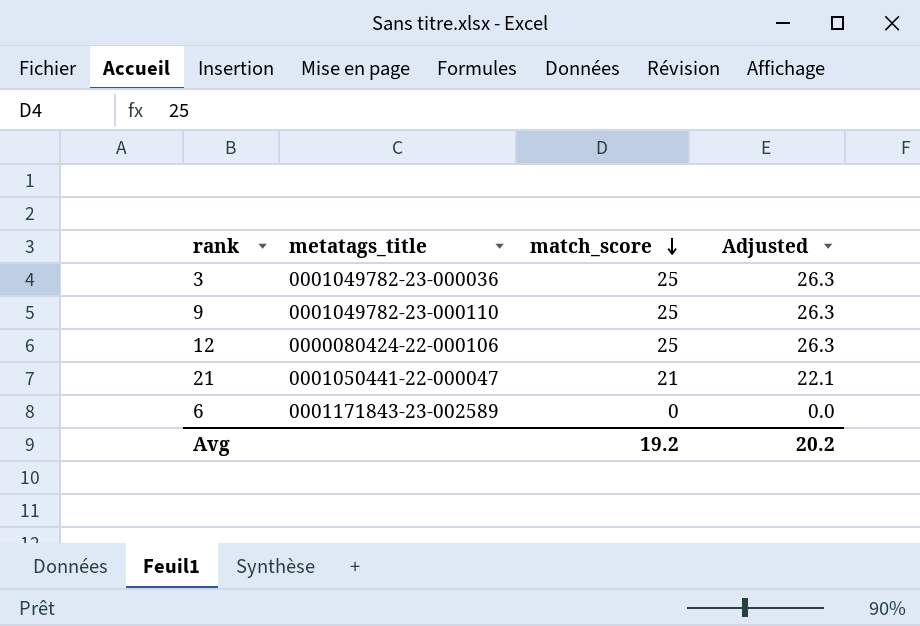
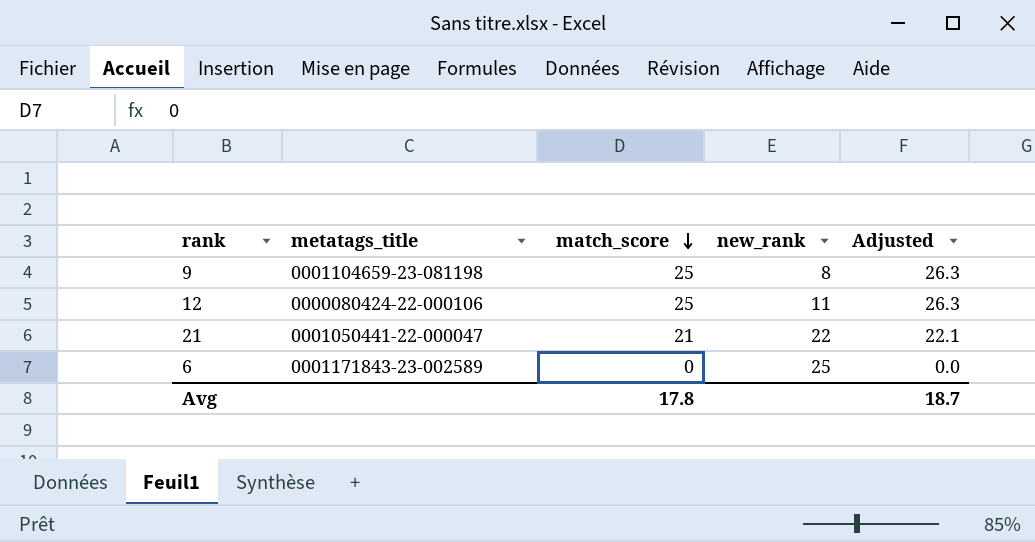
column new_rank | position: none -> 4
row 3: 0001049782-23-000036 | 25 | 26.3 -> none
9 | metatags_title: 0001049782-23-000110 -> 0001104659-23-081198
Avg | match_score: 19.2 -> 17.8
Avg | Adjusted: 20.2 -> 18.7

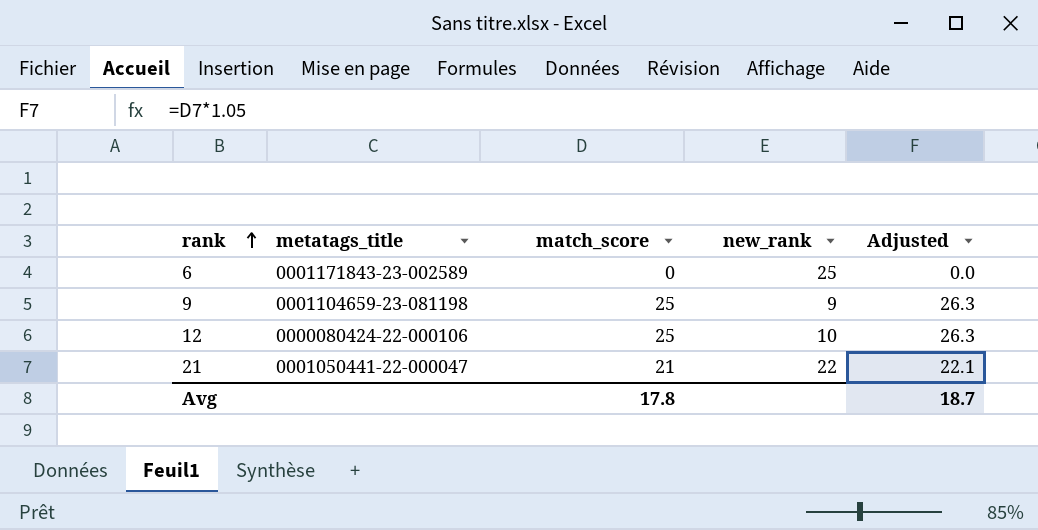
row order: match_score descending -> rank ascending
9 | new_rank: 8 -> 9
12 | new_rank: 11 -> 10

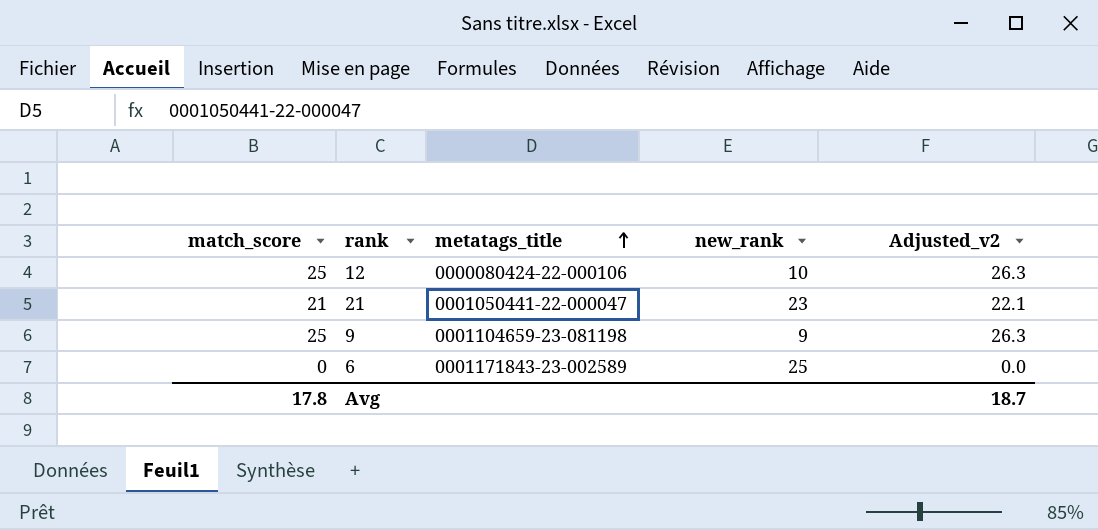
row order: rank ascending -> metatags_title ascending
column match_score | position: 3 -> 1
column name: Adjusted -> Adjusted_v2
21 | new_rank: 22 -> 23

